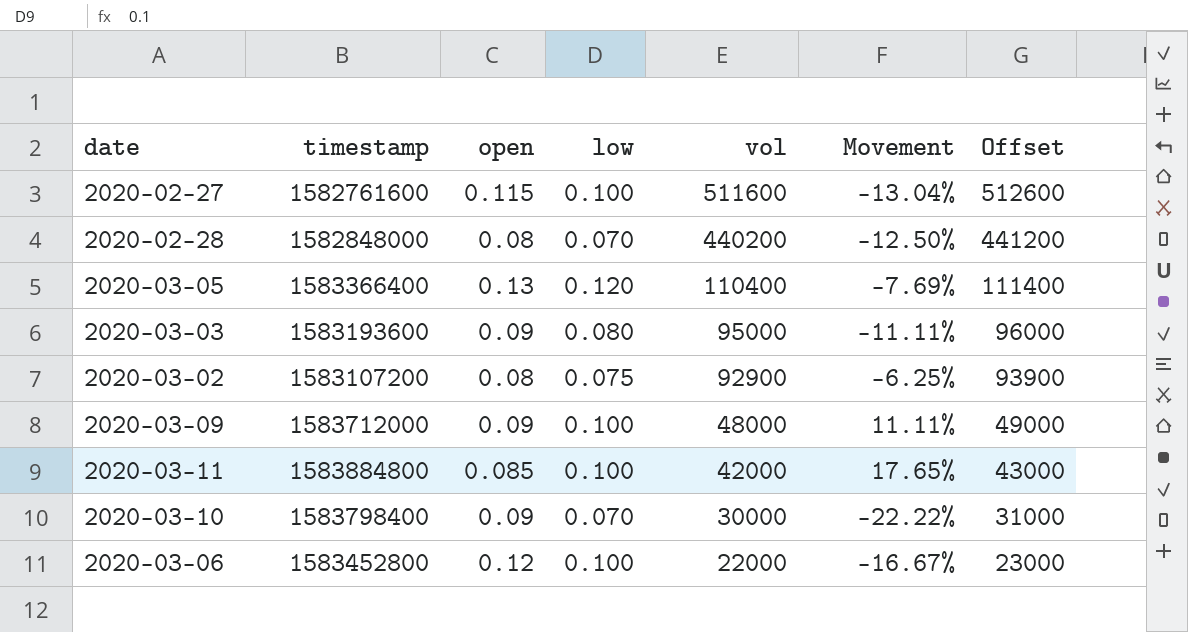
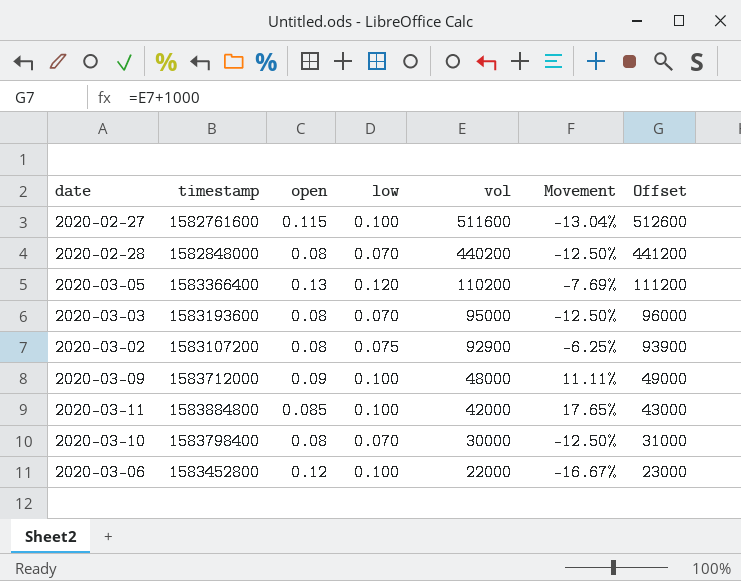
2020-03-05 | vol: 110400 -> 110200
2020-03-05 | Offset: 111400 -> 111200
2020-03-03 | open: 0.09 -> 0.08
2020-03-03 | low: 0.080 -> 0.070
2020-03-03 | Movement: -11.11% -> -12.50%
2020-03-10 | open: 0.09 -> 0.08
2020-03-10 | Movement: -22.22% -> -12.50%

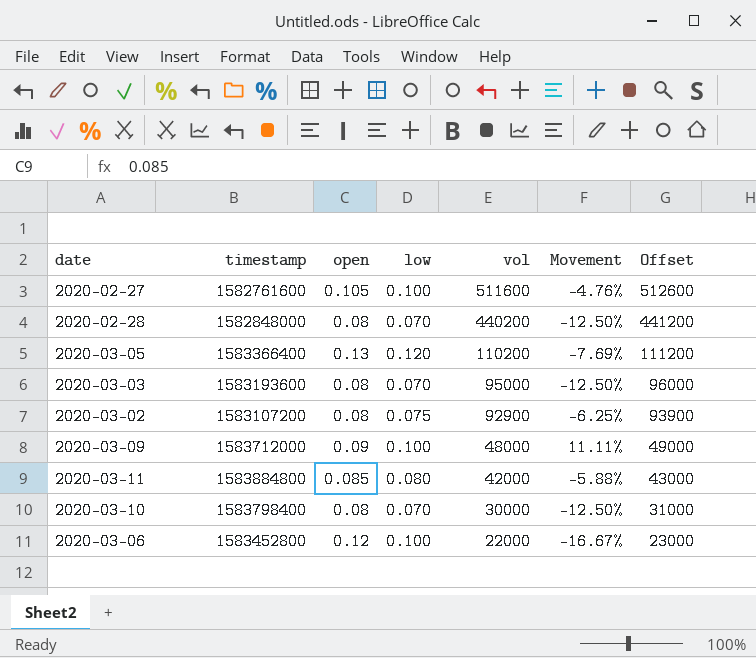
2020-02-27 | open: 0.115 -> 0.105
2020-02-27 | Movement: -13.04% -> -4.76%
2020-03-11 | low: 0.100 -> 0.080
2020-03-11 | Movement: 17.65% -> -5.88%

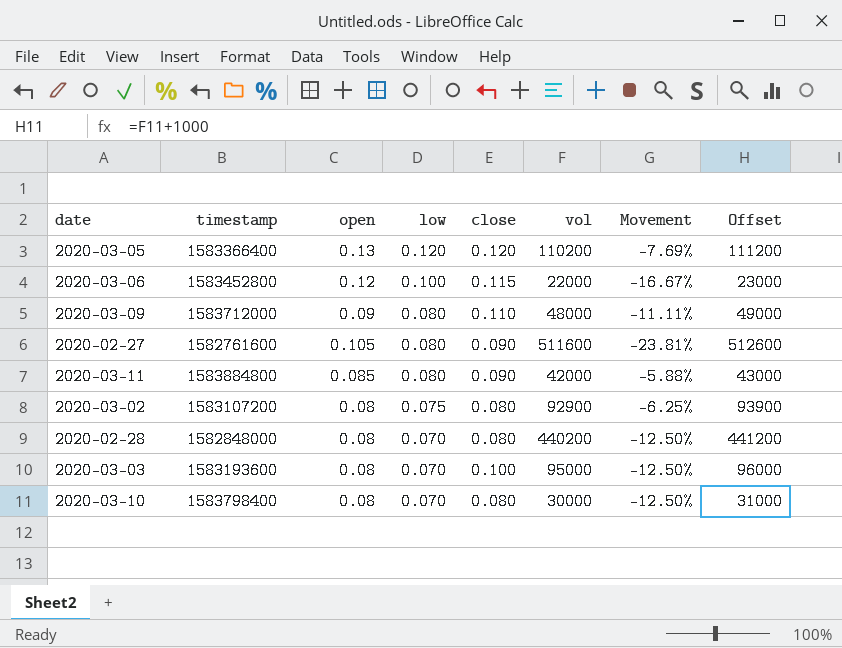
row order: vol descending -> low descending
column close | position: none -> 5
2020-03-09 | low: 0.100 -> 0.080
2020-03-09 | Movement: 11.11% -> -11.11%
2020-02-27 | low: 0.100 -> 0.080
2020-02-27 | Movement: -4.76% -> -23.81%

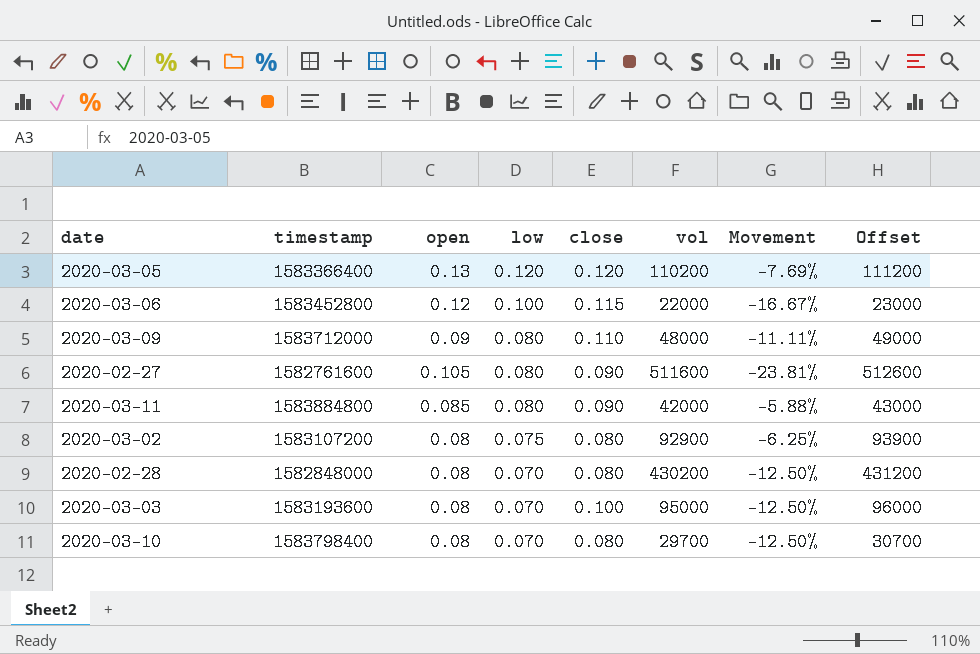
2020-02-28 | vol: 440200 -> 430200
2020-02-28 | Offset: 441200 -> 431200
2020-03-10 | vol: 30000 -> 29700
2020-03-10 | Offset: 31000 -> 30700

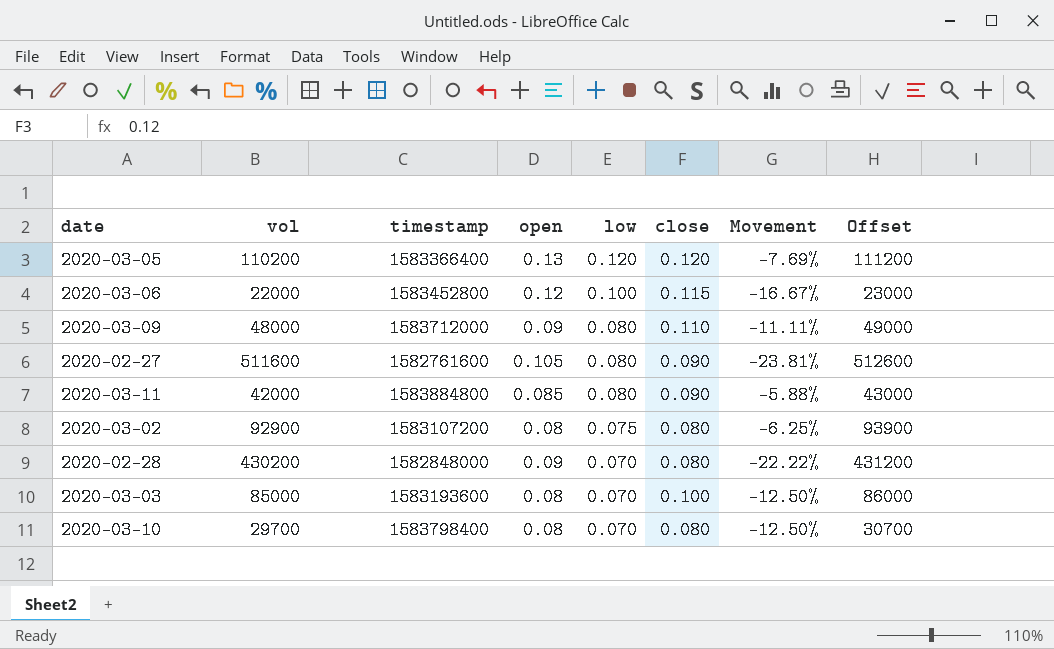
column vol | position: 6 -> 2
2020-02-28 | open: 0.08 -> 0.09
2020-02-28 | Movement: -12.50% -> -22.22%
2020-03-03 | vol: 95000 -> 85000
2020-03-03 | Offset: 96000 -> 86000

